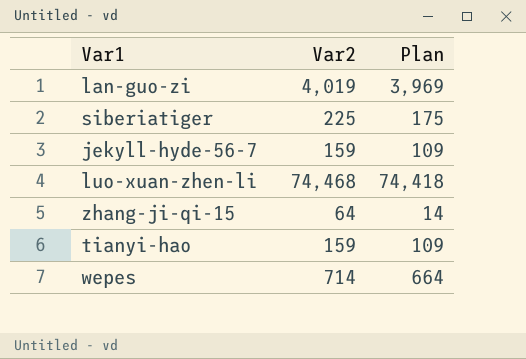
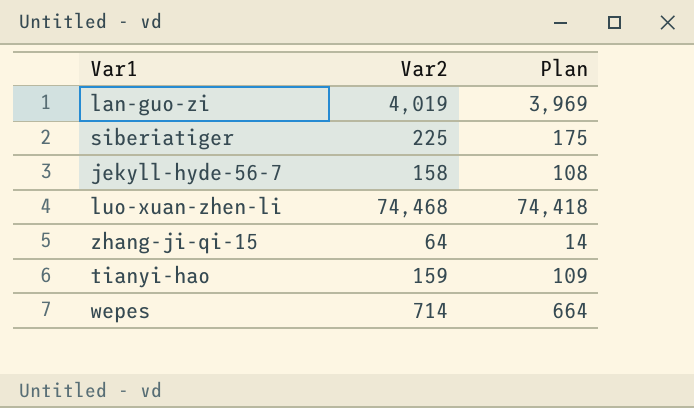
jekyll-hyde-56-7 | Var2: 159 -> 158
jekyll-hyde-56-7 | Plan: 109 -> 108

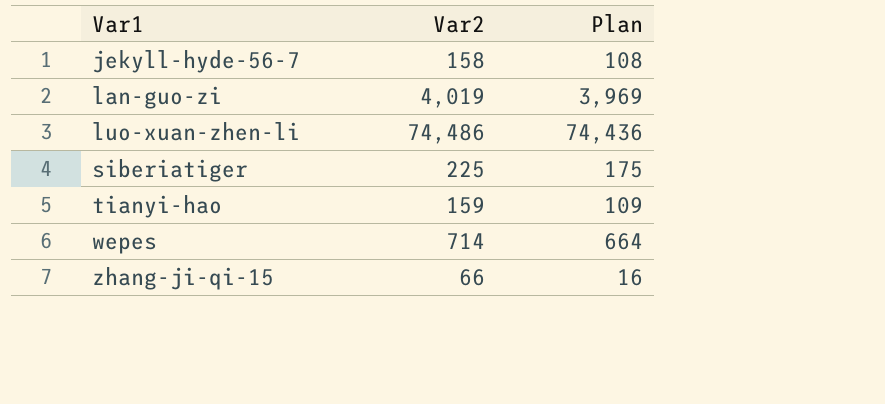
row order: none -> Var1 ascending
luo-xuan-zhen-li | Var2: 74,468 -> 74,486
luo-xuan-zhen-li | Plan: 74,418 -> 74,436
zhang-ji-qi-15 | Var2: 64 -> 66
zhang-ji-qi-15 | Plan: 14 -> 16

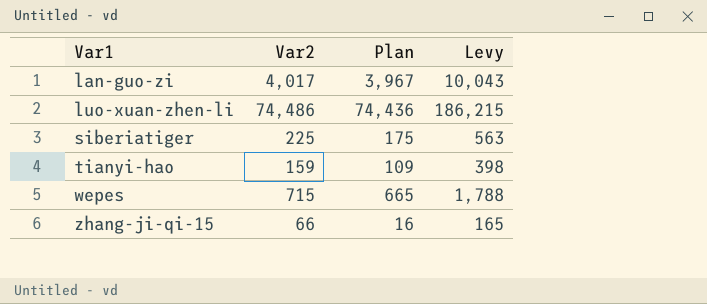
column Levy | formula: none -> [Var2] * 2.5
row jekyll-hyde-56-7: 158 | 108 -> none
lan-guo-zi | Var2: 4,019 -> 4,017
lan-guo-zi | Plan: 3,969 -> 3,967
wepes | Var2: 714 -> 715
wepes | Plan: 664 -> 665

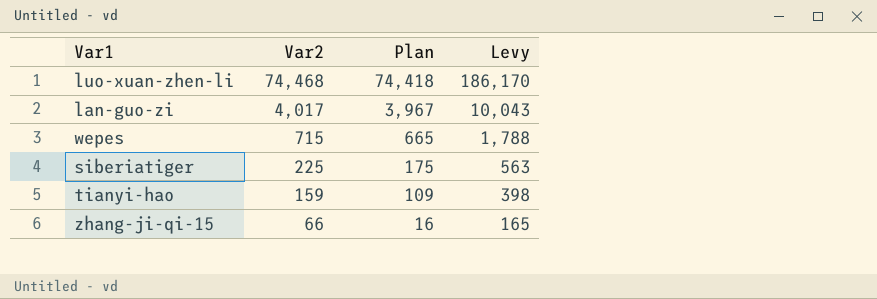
row order: Var1 ascending -> Var2 descending
luo-xuan-zhen-li | Var2: 74,486 -> 74,468
luo-xuan-zhen-li | Plan: 74,436 -> 74,418
luo-xuan-zhen-li | Levy: 186,215 -> 186,170

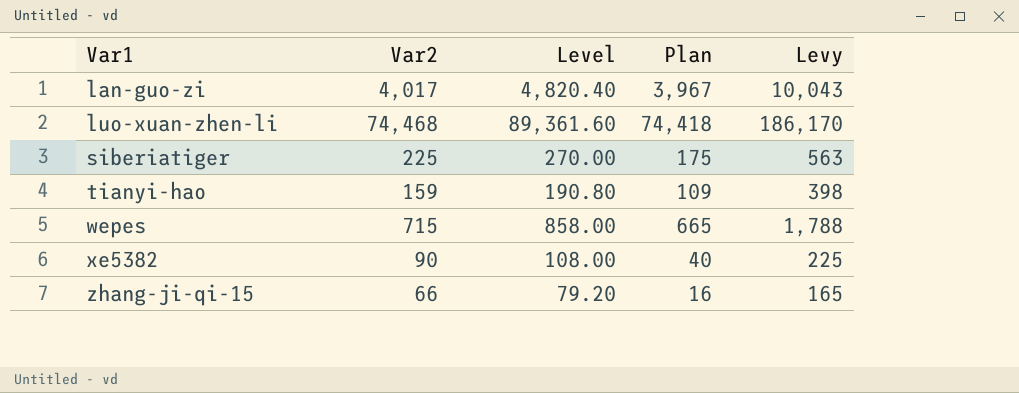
row order: Var2 descending -> Var1 ascending
column Level | formula: none -> [Var2] * 1.2
row xe5382: none -> 90 | 108.00 | 40 | 225

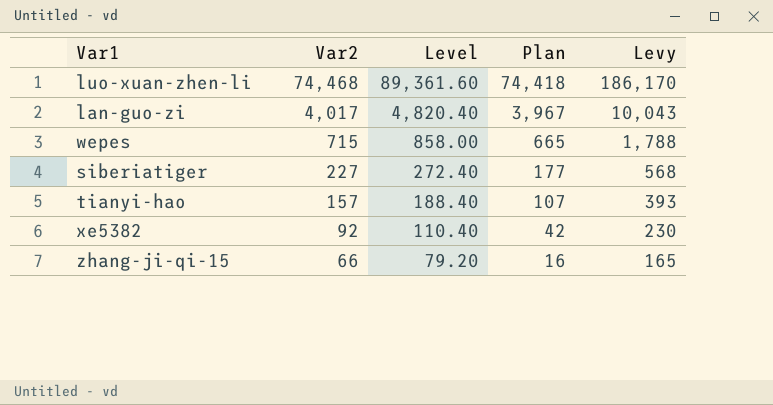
row order: Var1 ascending -> Var2 descending
siberiatiger | Var2: 225 -> 227
siberiatiger | Level: 270.00 -> 272.40
siberiatiger | Plan: 175 -> 177
siberiatiger | Levy: 563 -> 568
tianyi-hao | Var2: 159 -> 157
tianyi-hao | Level: 190.80 -> 188.40
tianyi-hao | Plan: 109 -> 107
tianyi-hao | Levy: 398 -> 393
xe5382 | Var2: 90 -> 92
xe5382 | Level: 108.00 -> 110.40
xe5382 | Plan: 40 -> 42
xe5382 | Levy: 225 -> 230

